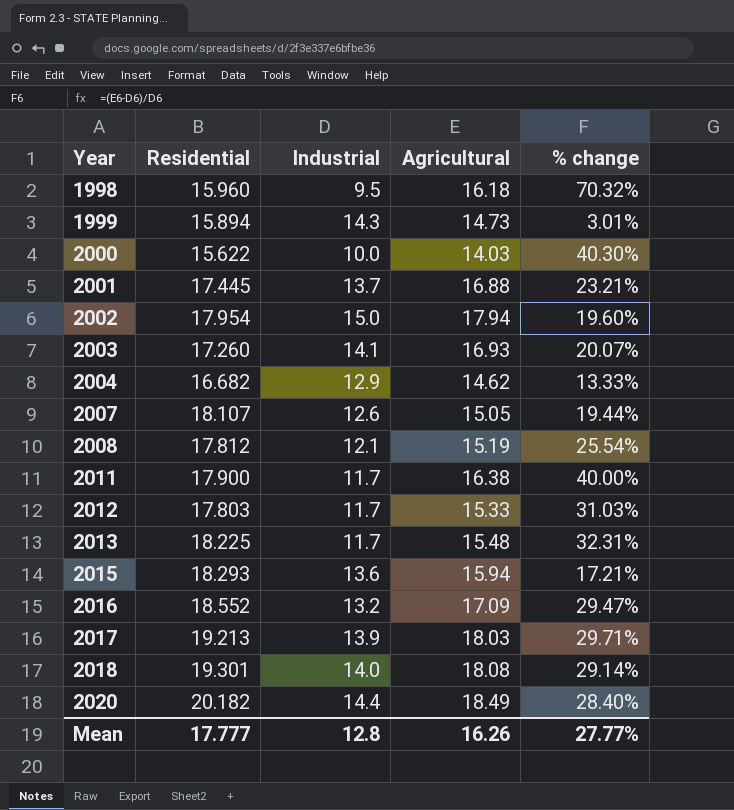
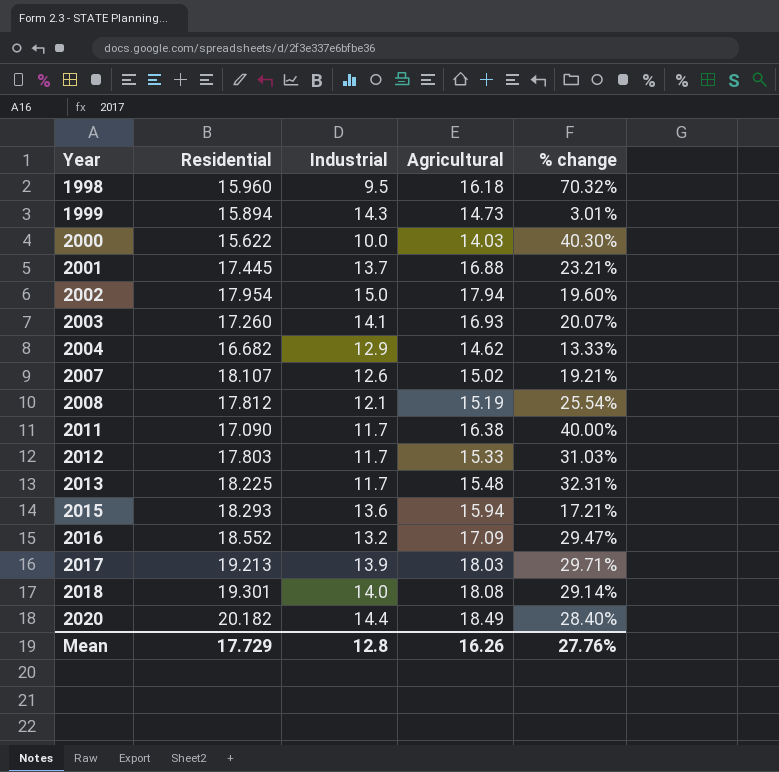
2007 | Agricultural: 15.05 -> 15.02
2007 | % change: 19.44% -> 19.21%
2011 | Residential: 17.900 -> 17.090
Mean | Residential: 17.777 -> 17.729
Mean | % change: 27.77% -> 27.76%

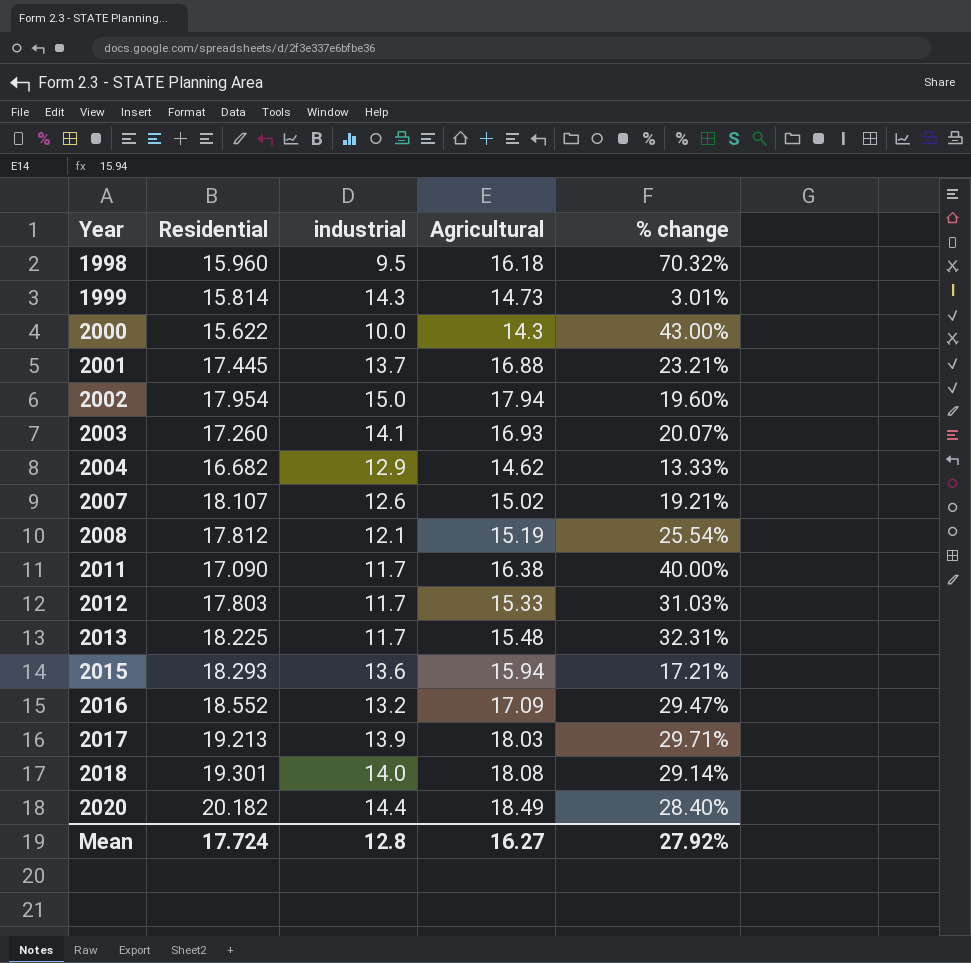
column name: Industrial -> industrial
1999 | Residential: 15.894 -> 15.814
2000 | Agricultural: 14.03 -> 14.3
2000 | % change: 40.30% -> 43.00%
Mean | Residential: 17.729 -> 17.724
Mean | Agricultural: 16.26 -> 16.27
Mean | % change: 27.76% -> 27.92%

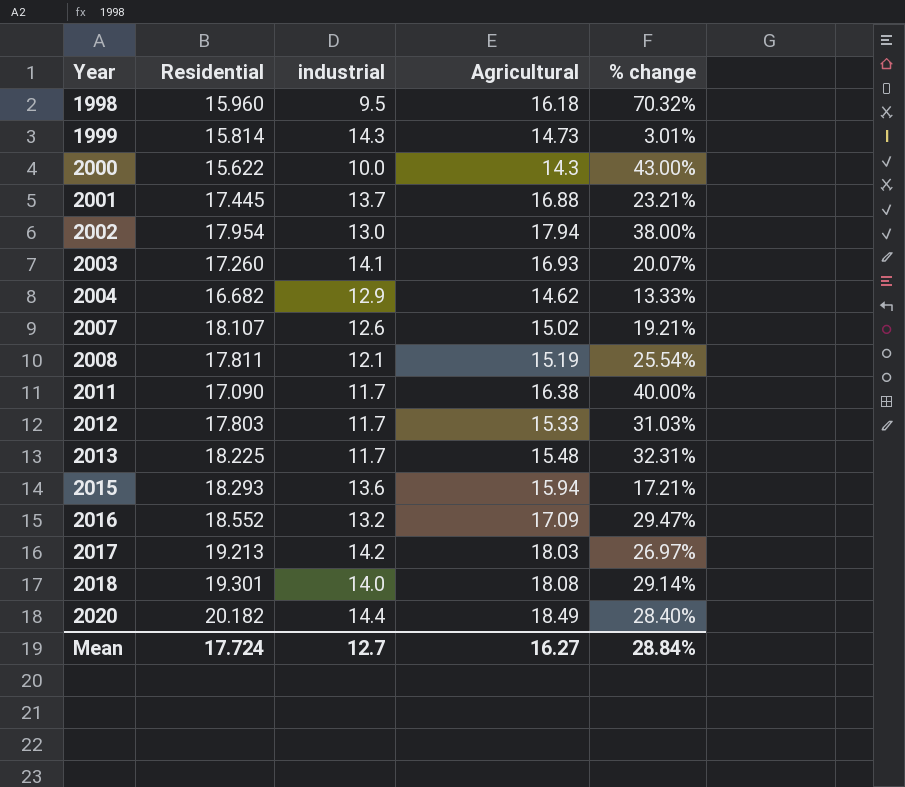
2002 | industrial: 15.0 -> 13.0
2002 | % change: 19.60% -> 38.00%
2008 | Residential: 17.812 -> 17.811
2017 | industrial: 13.9 -> 14.2
2017 | % change: 29.71% -> 26.97%
Mean | industrial: 12.8 -> 12.7
Mean | % change: 27.92% -> 28.84%

